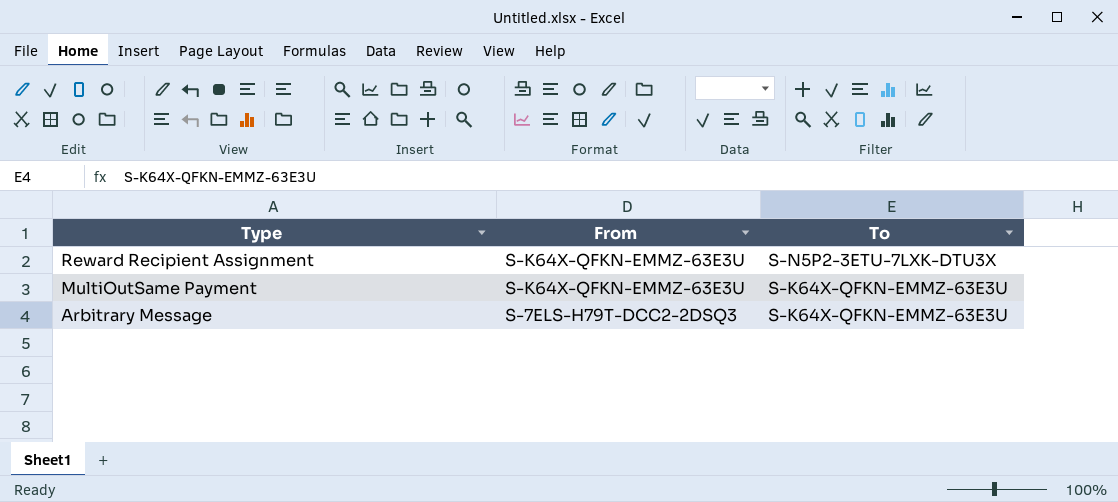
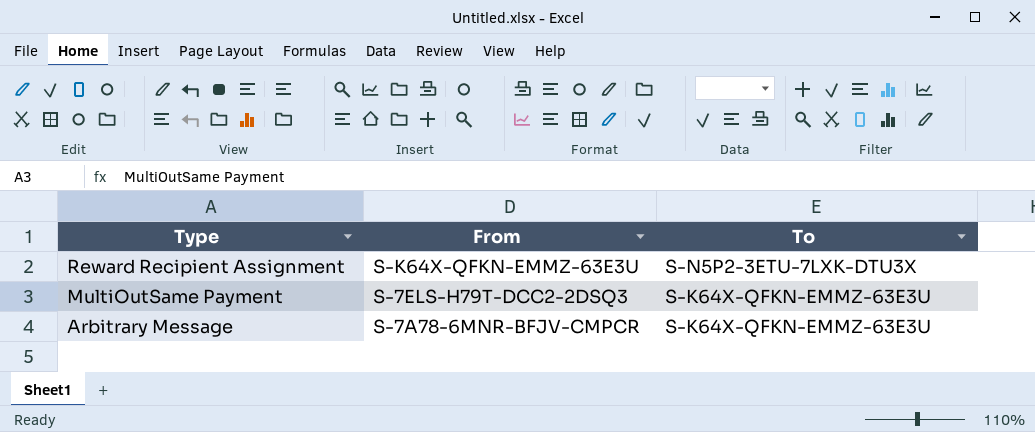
MultiOutSame Payment | From: S-K64X-QFKN-EMMZ-63E3U -> S-7ELS-H79T-DCC2-2DSQ3
Arbitrary Message | From: S-7ELS-H79T-DCC2-2DSQ3 -> S-7A78-6MNR-BFJV-CMPCR

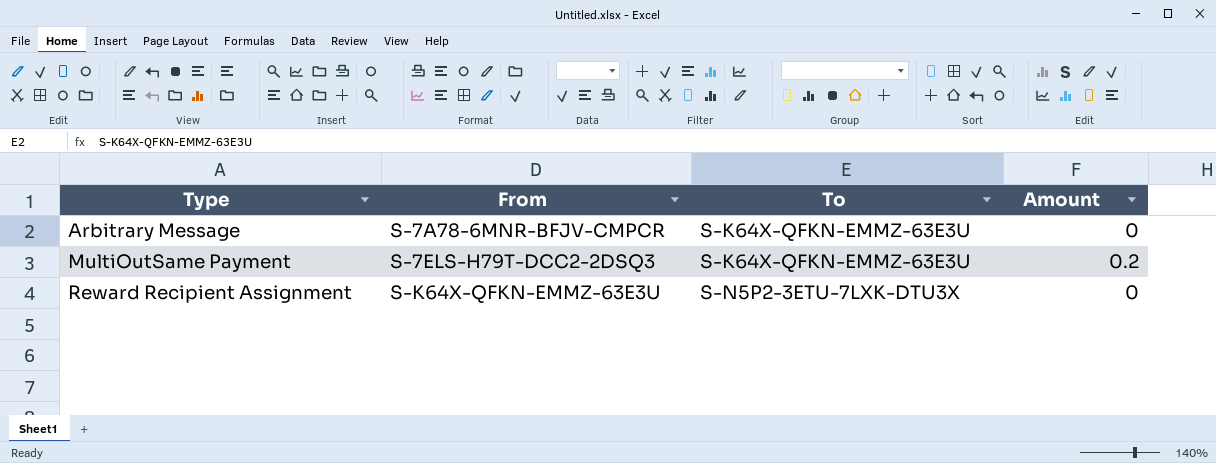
row order: Type descending -> Type ascending
column Amount | position: none -> 4

